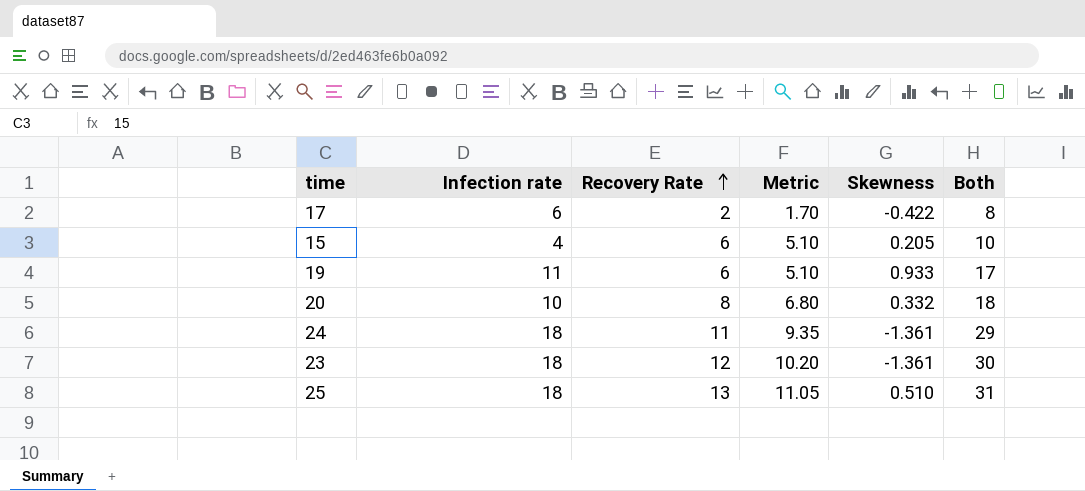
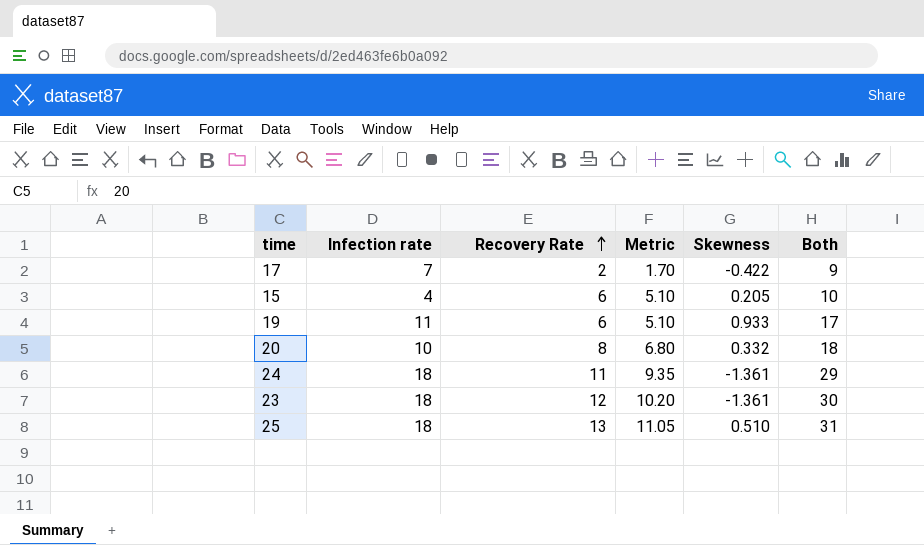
17 | Infection rate: 6 -> 7
17 | Both: 8 -> 9

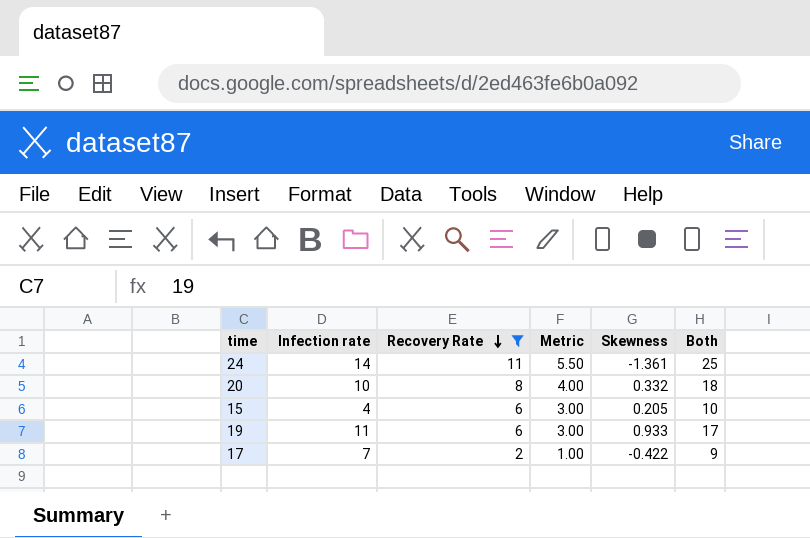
filter: none -> Recovery Rate <= 11
row order: Recovery Rate ascending -> Recovery Rate descending
column Metric | formula: [Recovery Rate] * 0.85 -> [Recovery Rate] * 0.5
24 | Infection rate: 18 -> 14
24 | Both: 29 -> 25

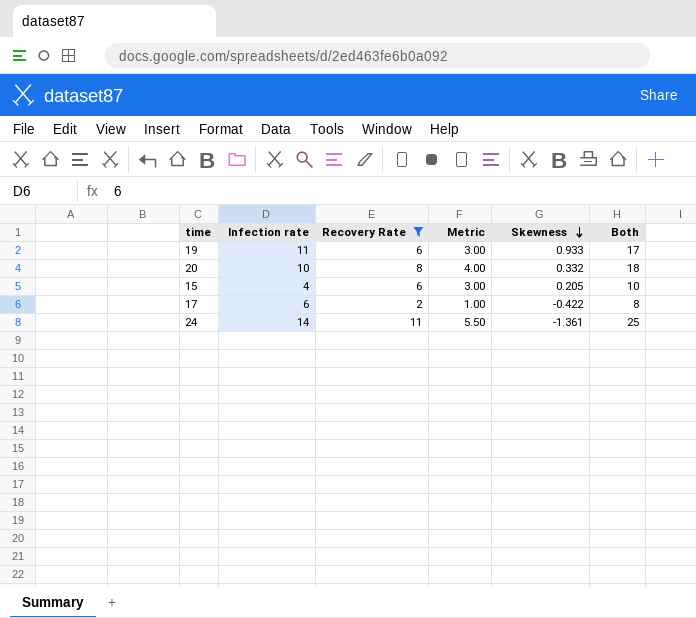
row order: Recovery Rate descending -> Skewness descending
17 | Infection rate: 7 -> 6
17 | Both: 9 -> 8

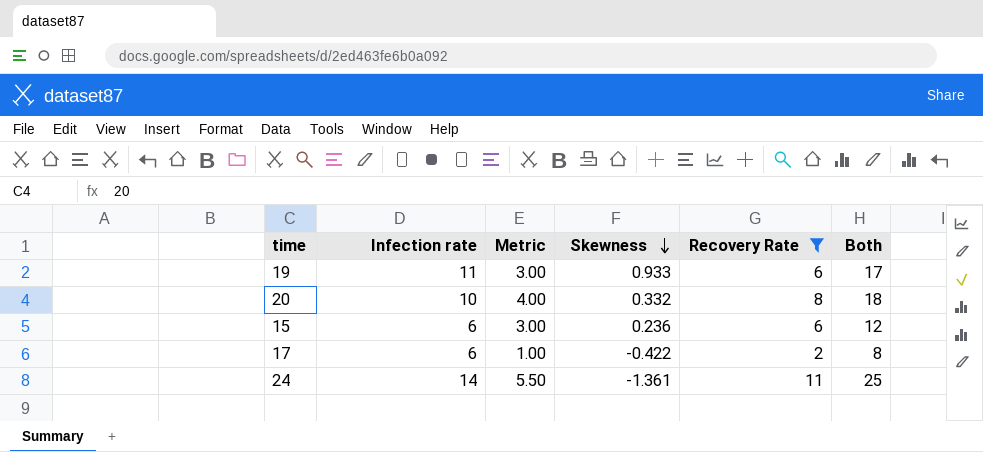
column Recovery Rate | position: 3 -> 5
15 | Infection rate: 4 -> 6
15 | Skewness: 0.205 -> 0.236
15 | Both: 10 -> 12

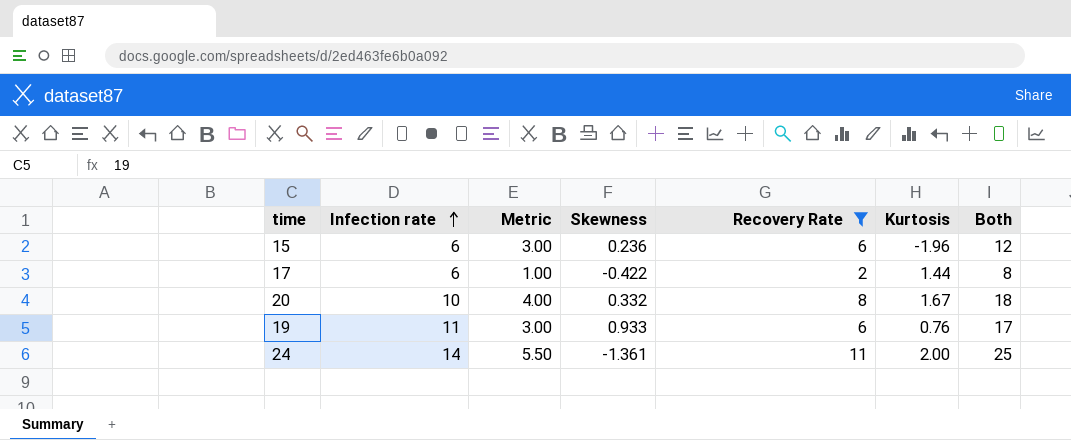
row order: Skewness descending -> Infection rate ascending
column Kurtosis | position: none -> 6

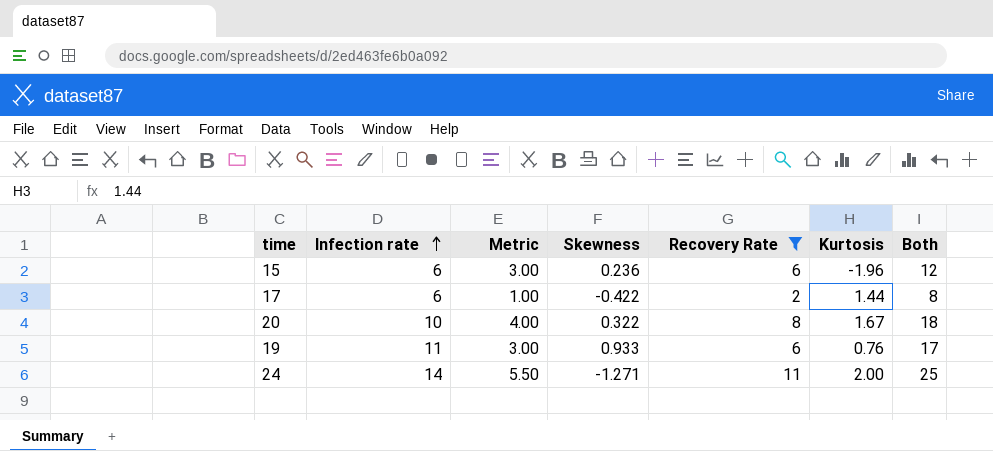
20 | Skewness: 0.332 -> 0.322
24 | Skewness: -1.361 -> -1.271

